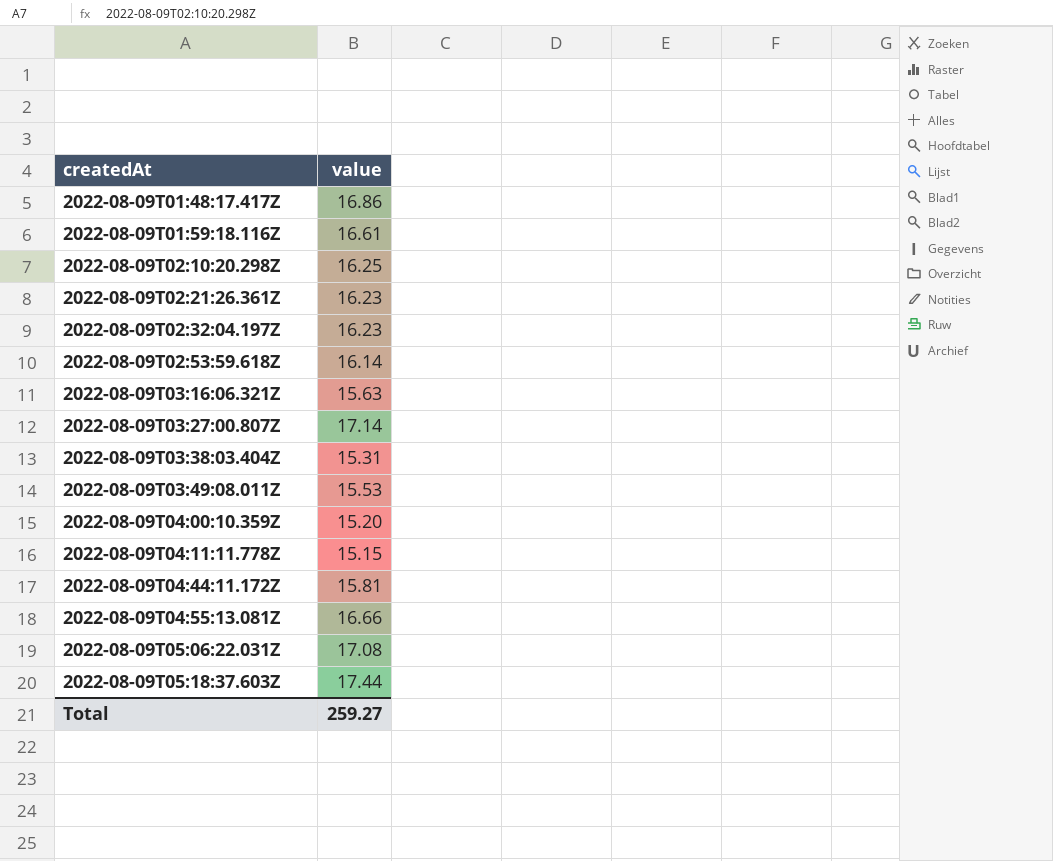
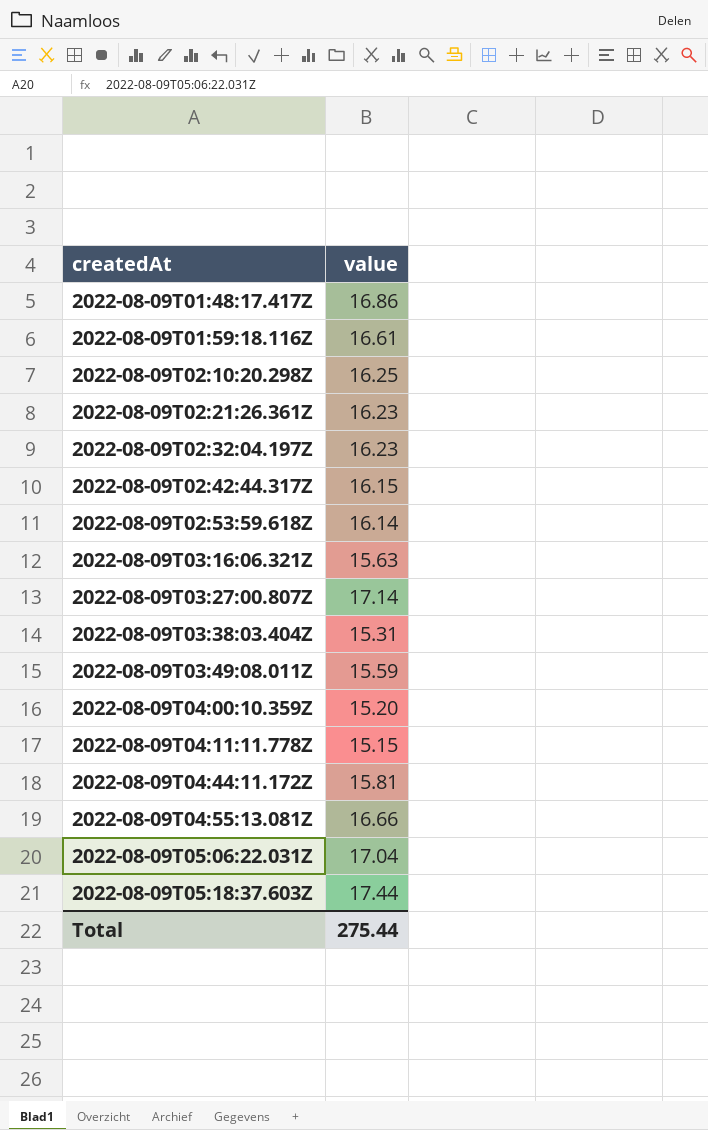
row 2022-08-09T02:42:44.317Z: none -> 16.15
2022-08-09T03:49:08.011Z | value: 15.53 -> 15.59
2022-08-09T05:06:22.031Z | value: 17.08 -> 17.04
Total | value: 259.27 -> 275.44

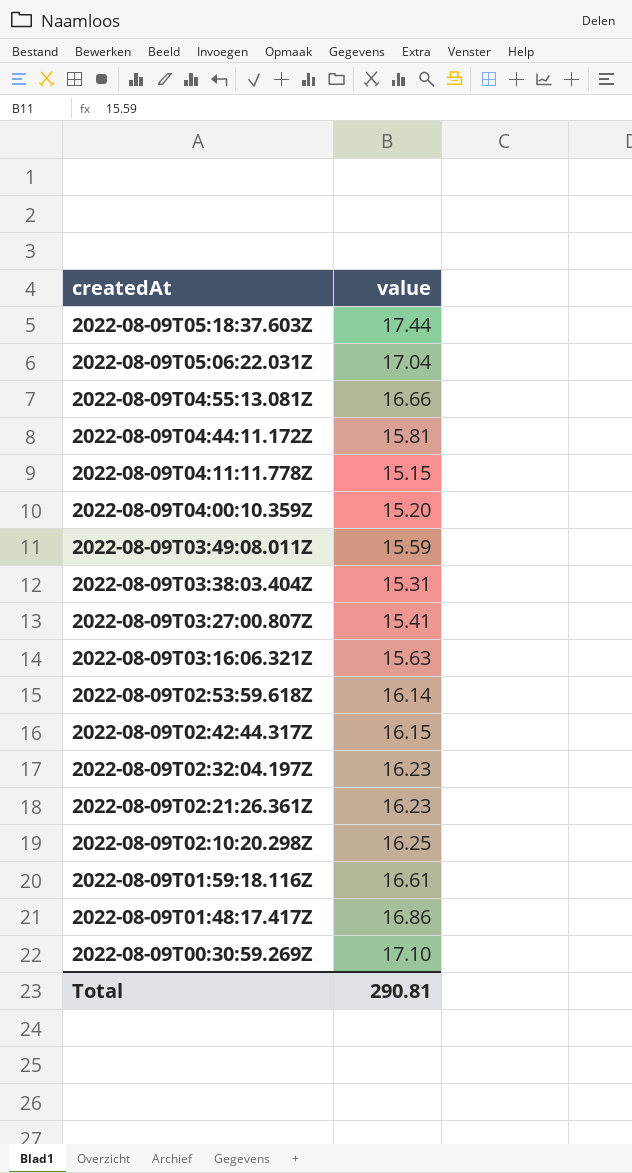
row order: createdAt ascending -> createdAt descending
2022-08-09T03:27:00.807Z | value: 17.14 -> 15.41
row 2022-08-09T00:30:59.269Z: none -> 17.10
Total | value: 275.44 -> 290.81

